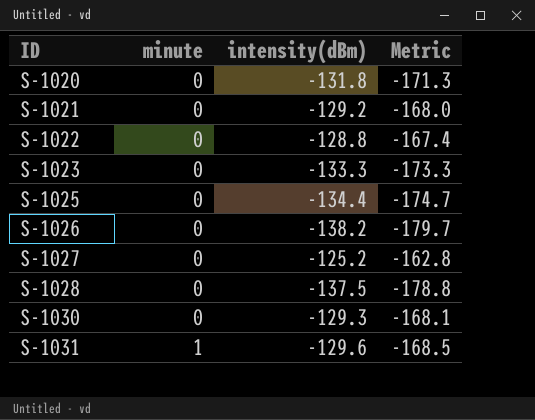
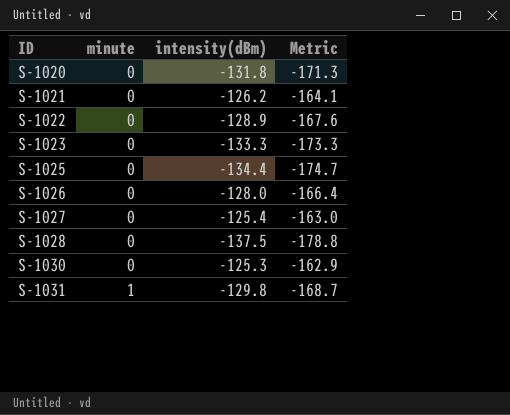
S-1021 | intensity(dBm): -129.2 -> -126.2
S-1021 | Metric: -168.0 -> -164.1
S-1022 | intensity(dBm): -128.8 -> -128.9
S-1022 | Metric: -167.4 -> -167.6
S-1026 | intensity(dBm): -138.2 -> -128.0
S-1026 | Metric: -179.7 -> -166.4
S-1027 | intensity(dBm): -125.2 -> -125.4
S-1027 | Metric: -162.8 -> -163.0
S-1030 | intensity(dBm): -129.3 -> -125.3
S-1030 | Metric: -168.1 -> -162.9
S-1031 | intensity(dBm): -129.6 -> -129.8
S-1031 | Metric: -168.5 -> -168.7

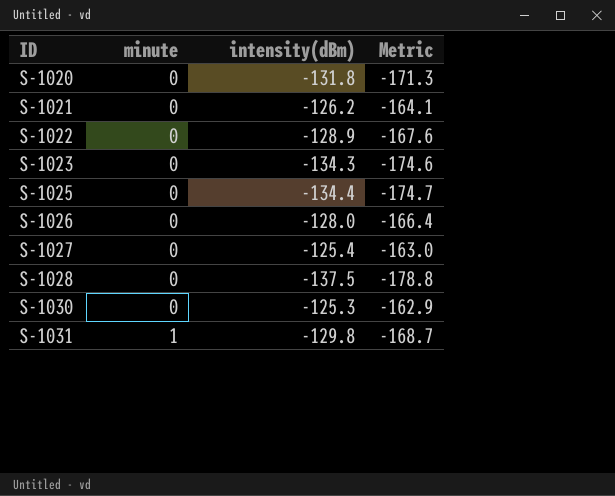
S-1023 | intensity(dBm): -133.3 -> -134.3
S-1023 | Metric: -173.3 -> -174.6

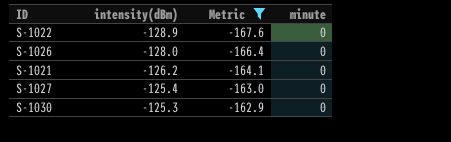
filter: none -> Metric >= -167.6
row order: ID ascending -> intensity(dBm) ascending
column minute | position: 2 -> 4

